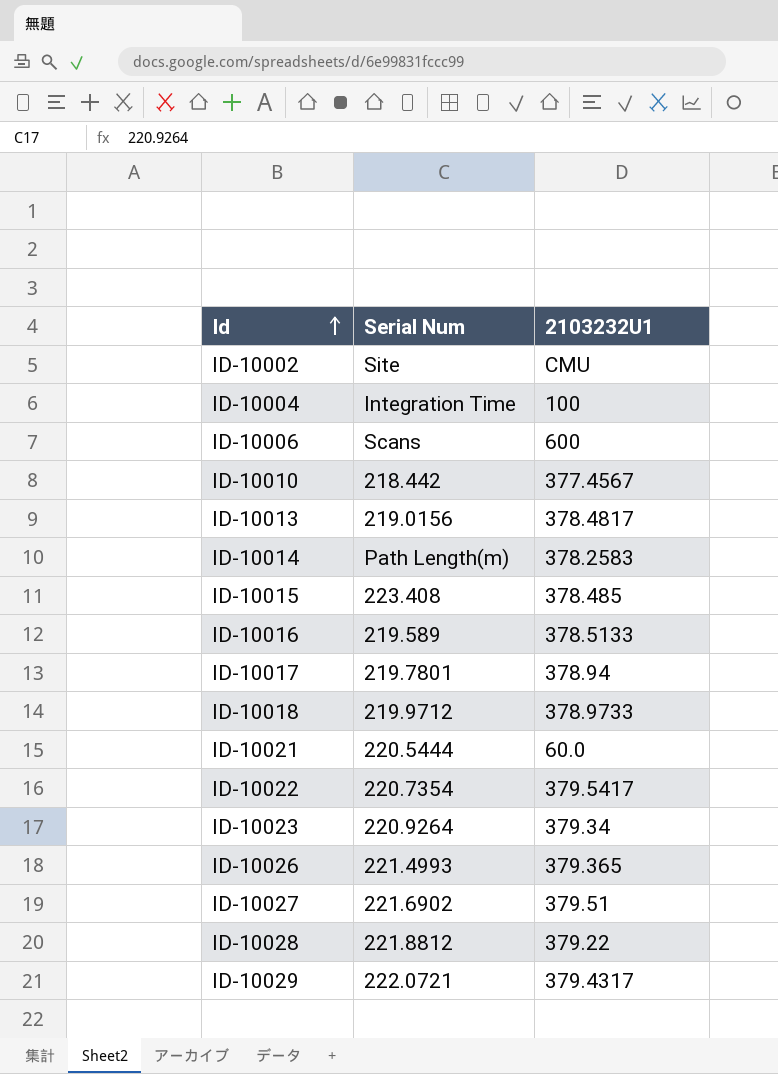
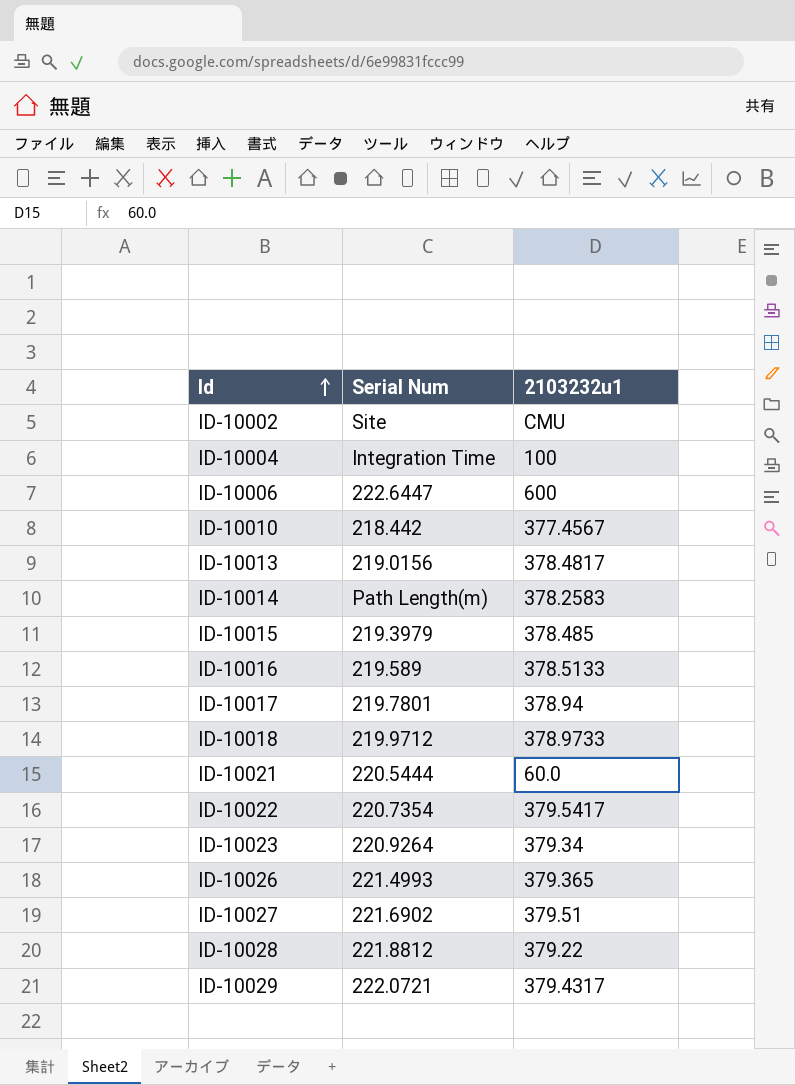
column name: 2103232U1 -> 2103232u1
ID-10006 | Serial Num: Scans -> 222.6447
ID-10015 | Serial Num: 223.408 -> 219.3979

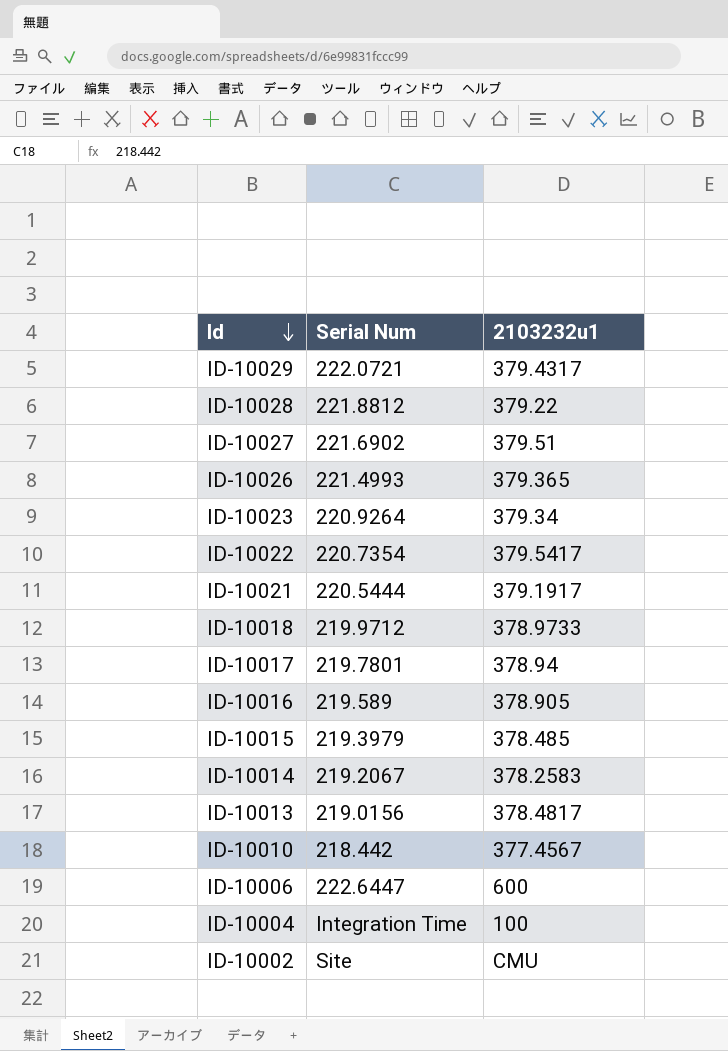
row order: Id ascending -> Id descending
ID-10021 | 2103232u1: 60.0 -> 379.1917
ID-10016 | 2103232u1: 378.5133 -> 378.905
ID-10014 | Serial Num: Path Length(m) -> 219.2067

